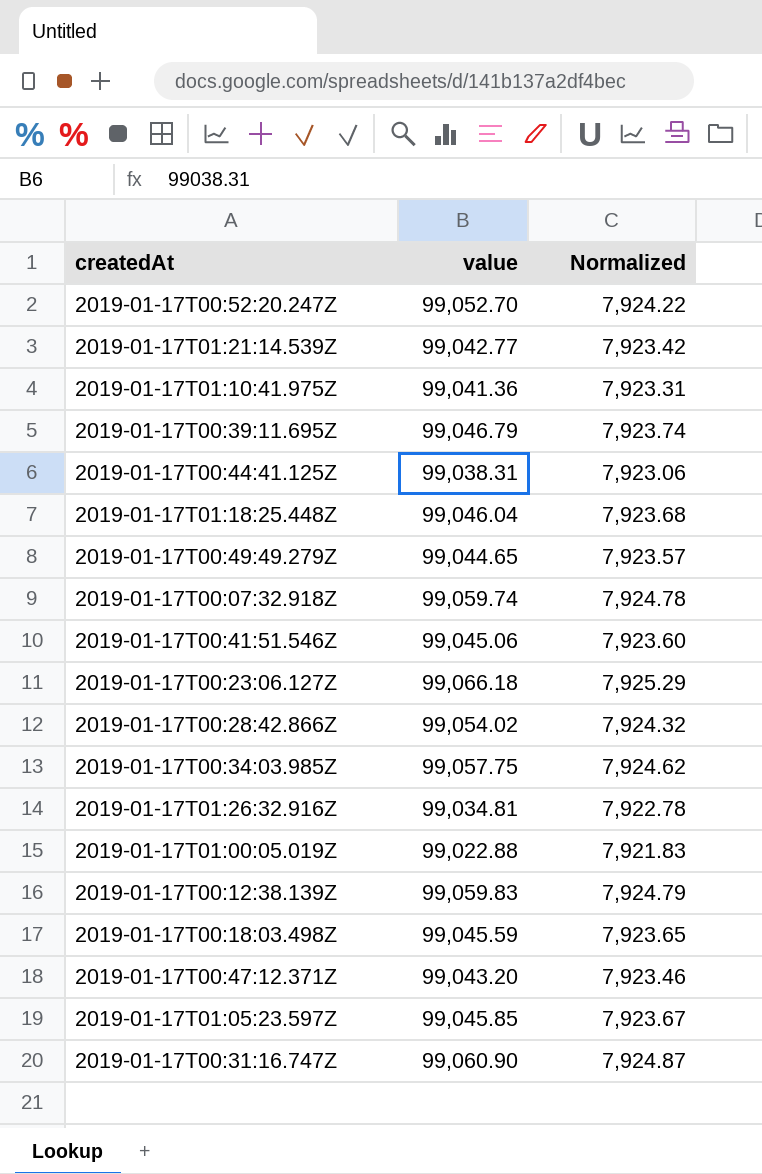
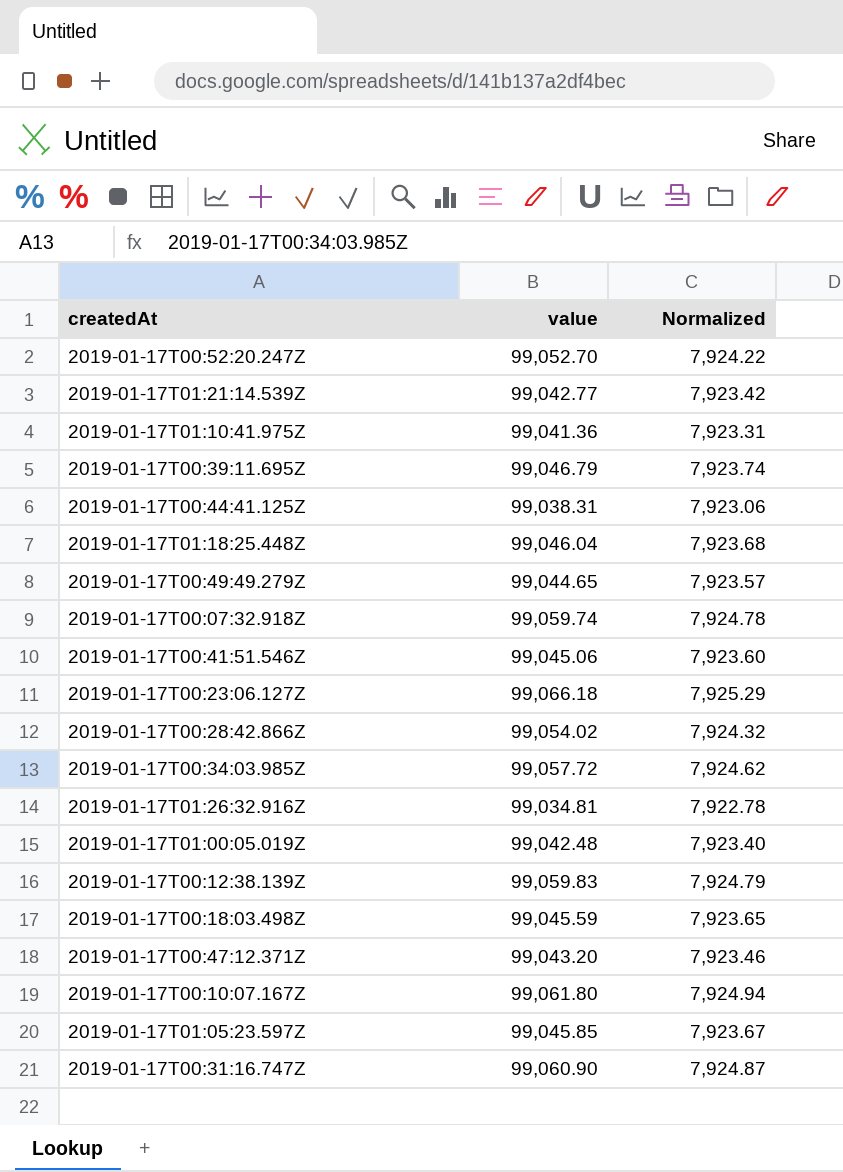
2019-01-17T00:34:03.985Z | value: 99,057.75 -> 99,057.72
2019-01-17T01:00:05.019Z | value: 99,022.88 -> 99,042.48
2019-01-17T01:00:05.019Z | Normalized: 7,921.83 -> 7,923.40
row 2019-01-17T00:10:07.167Z: none -> 99,061.80 | 7,924.94

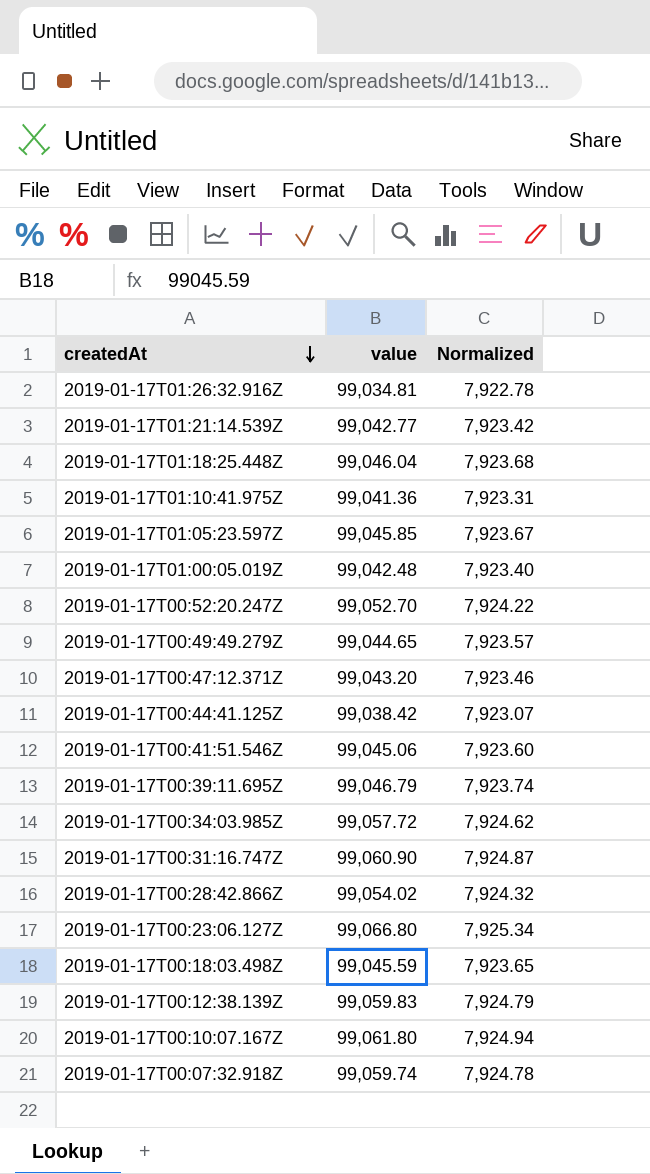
row order: none -> createdAt descending
2019-01-17T00:44:41.125Z | value: 99,038.31 -> 99,038.42
2019-01-17T00:44:41.125Z | Normalized: 7,923.06 -> 7,923.07
2019-01-17T00:23:06.127Z | value: 99,066.18 -> 99,066.80
2019-01-17T00:23:06.127Z | Normalized: 7,925.29 -> 7,925.34

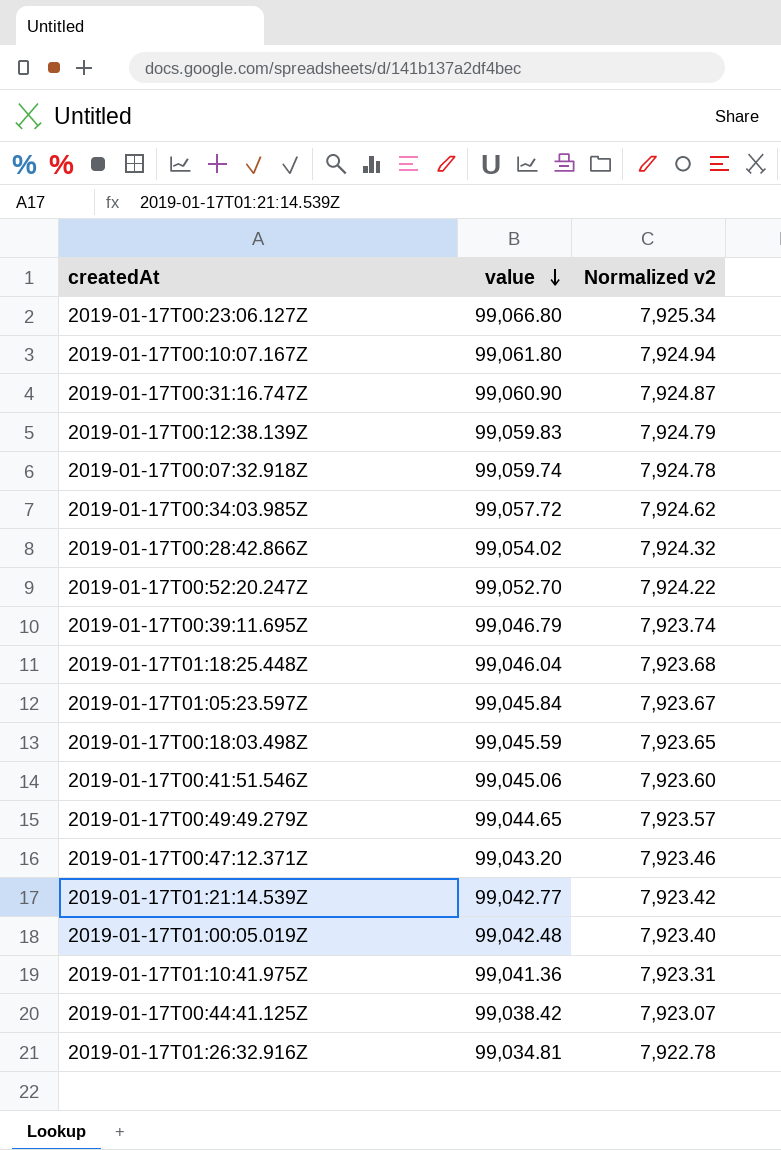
row order: createdAt descending -> value descending
column name: Normalized -> Normalized v2
2019-01-17T01:05:23.597Z | value: 99,045.85 -> 99,045.84

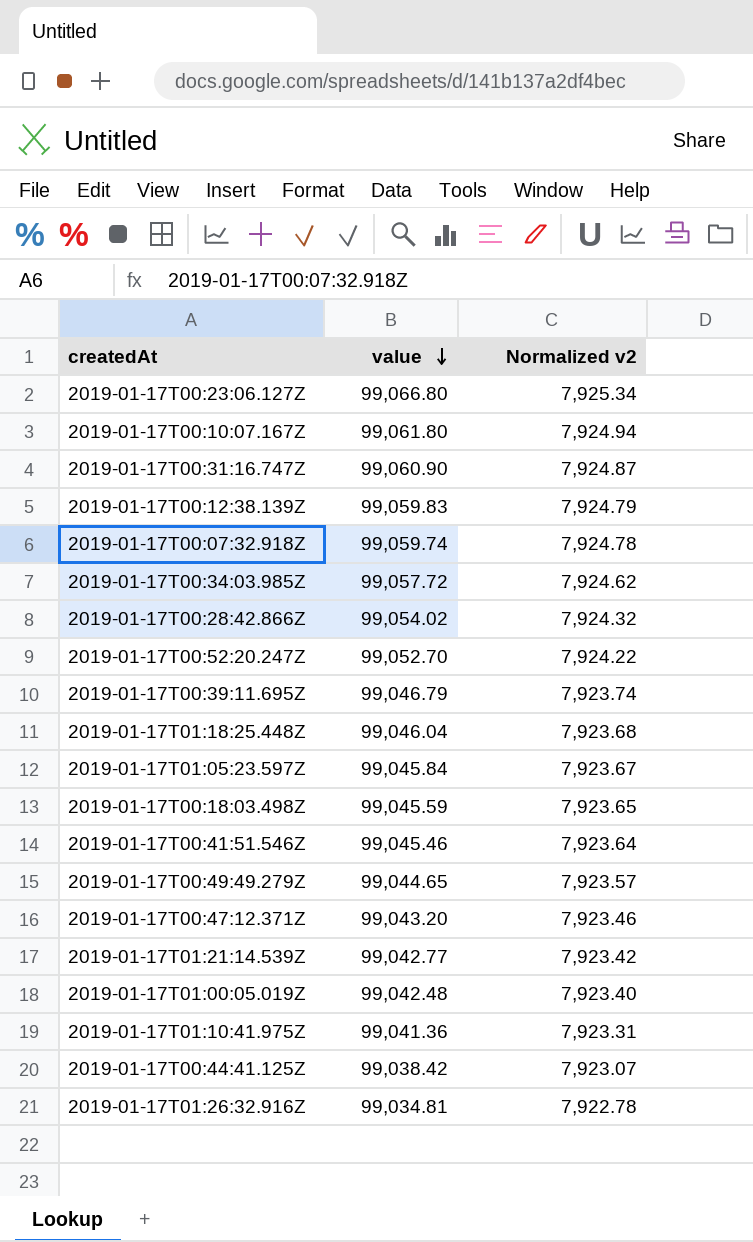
2019-01-17T00:41:51.546Z | value: 99,045.06 -> 99,045.46
2019-01-17T00:41:51.546Z | Normalized v2: 7,923.60 -> 7,923.64

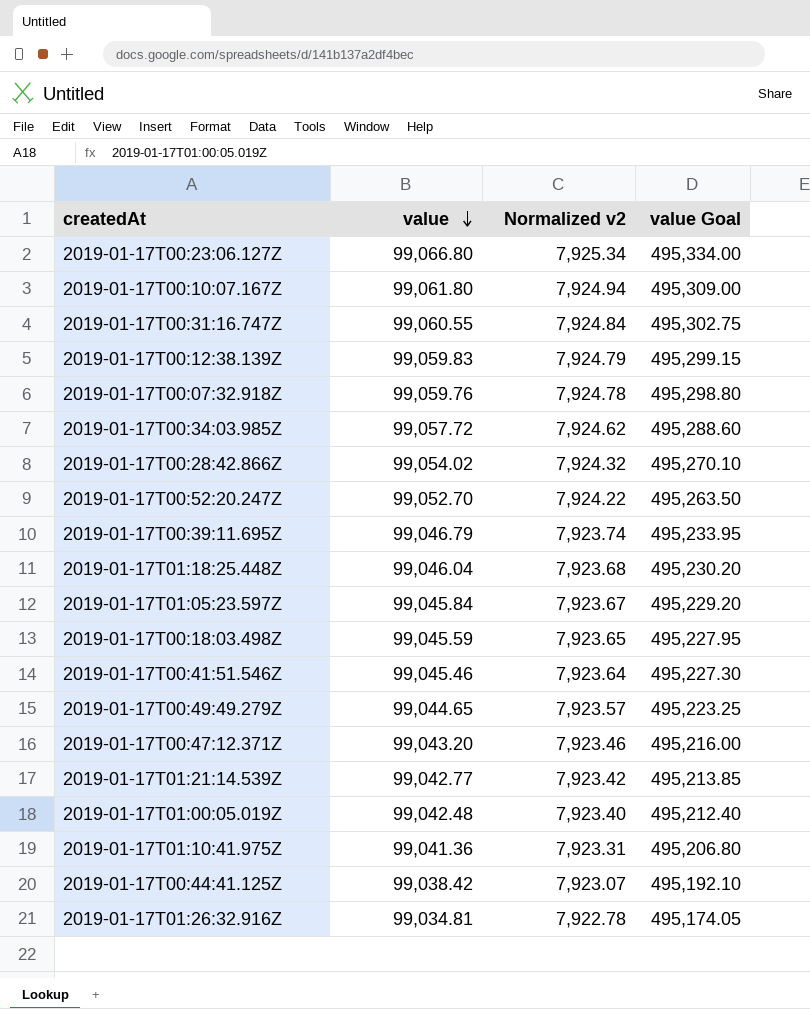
column value Goal | formula: none -> [value] * 5
2019-01-17T00:31:16.747Z | value: 99,060.90 -> 99,060.55
2019-01-17T00:31:16.747Z | Normalized v2: 7,924.87 -> 7,924.84
2019-01-17T00:07:32.918Z | value: 99,059.74 -> 99,059.76

